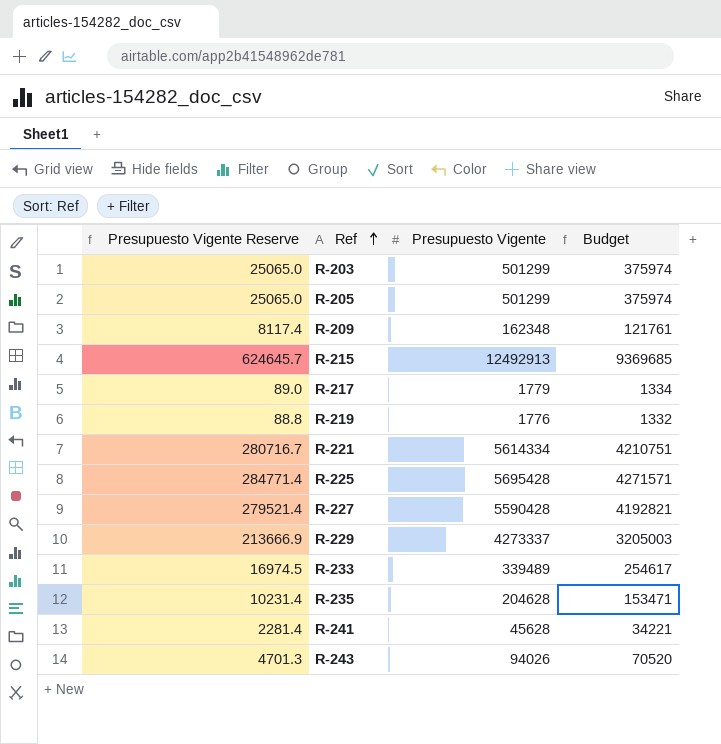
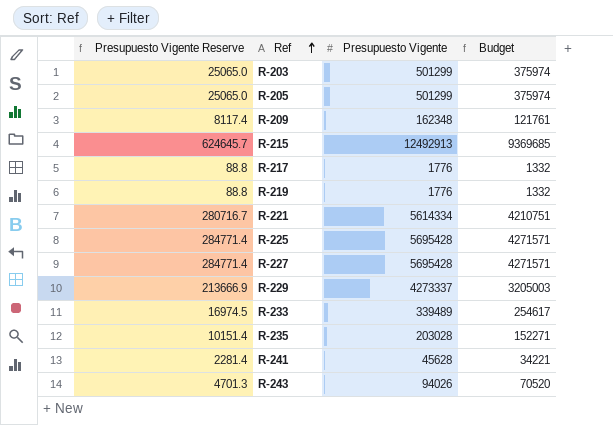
R-217 | Presupuesto Vigente Reserve: 89.0 -> 88.8
R-217 | Presupuesto Vigente: 1779 -> 1776
R-217 | Budget: 1334 -> 1332
R-227 | Presupuesto Vigente Reserve: 279521.4 -> 284771.4
R-227 | Presupuesto Vigente: 5590428 -> 5695428
R-227 | Budget: 4192821 -> 4271571
R-235 | Presupuesto Vigente Reserve: 10231.4 -> 10151.4
R-235 | Presupuesto Vigente: 204628 -> 203028
R-235 | Budget: 153471 -> 152271

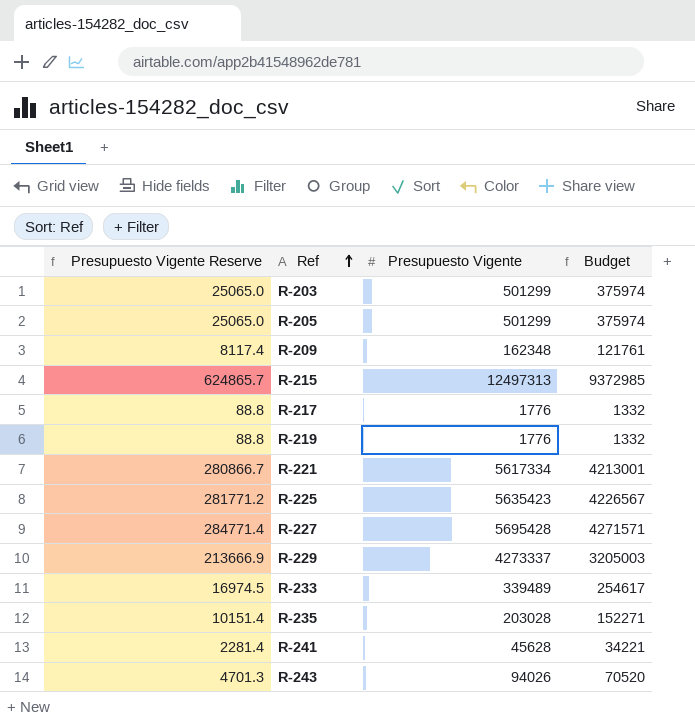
R-215 | Presupuesto Vigente Reserve: 624645.7 -> 624865.7
R-215 | Presupuesto Vigente: 12492913 -> 12497313
R-215 | Budget: 9369685 -> 9372985
R-221 | Presupuesto Vigente Reserve: 280716.7 -> 280866.7
R-221 | Presupuesto Vigente: 5614334 -> 5617334
R-221 | Budget: 4210751 -> 4213001
R-225 | Presupuesto Vigente Reserve: 284771.4 -> 281771.2
R-225 | Presupuesto Vigente: 5695428 -> 5635423
R-225 | Budget: 4271571 -> 4226567

